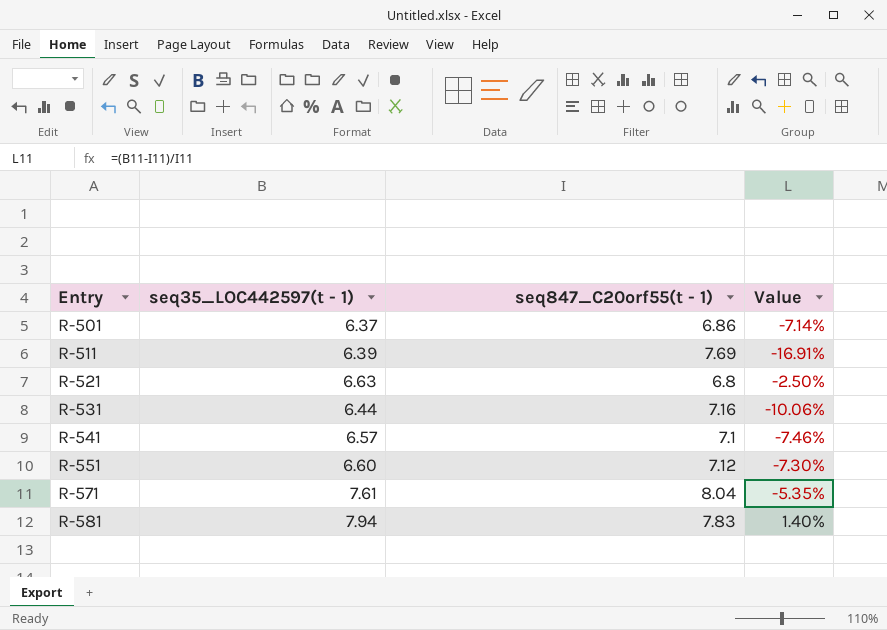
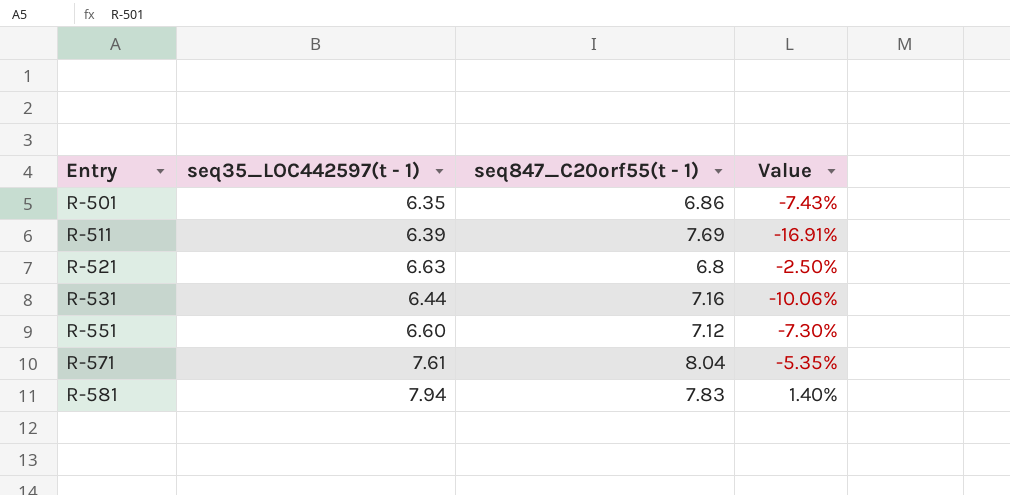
row R-541: 6.57 | 7.1 | -7.46% -> none
R-501 | seq35_LOC442597(t - 1): 6.37 -> 6.35
R-501 | Value: -7.14% -> -7.43%

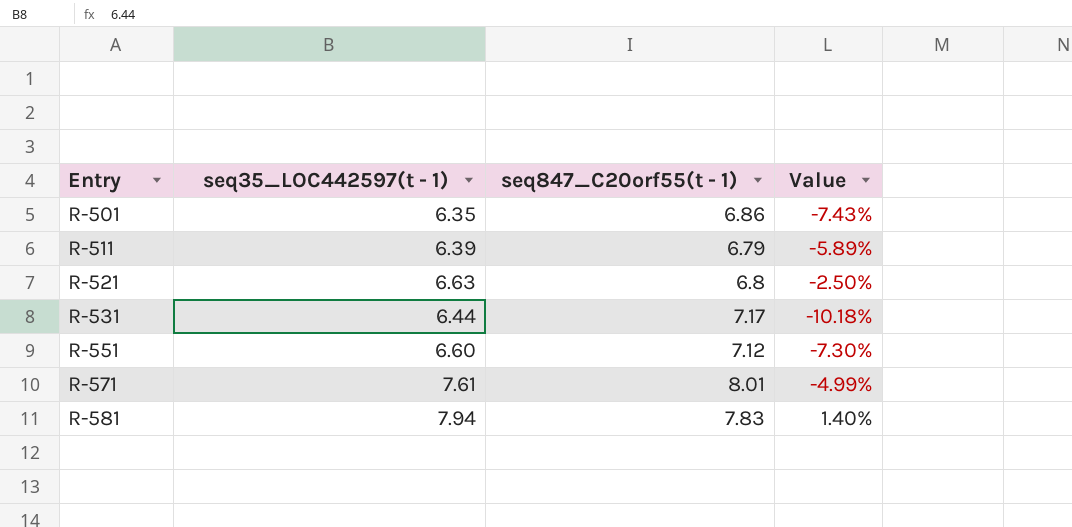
R-511 | seq847_C20orf55(t - 1): 7.69 -> 6.79
R-511 | Value: -16.91% -> -5.89%
R-531 | seq847_C20orf55(t - 1): 7.16 -> 7.17
R-531 | Value: -10.06% -> -10.18%
R-571 | seq847_C20orf55(t - 1): 8.04 -> 8.01
R-571 | Value: -5.35% -> -4.99%

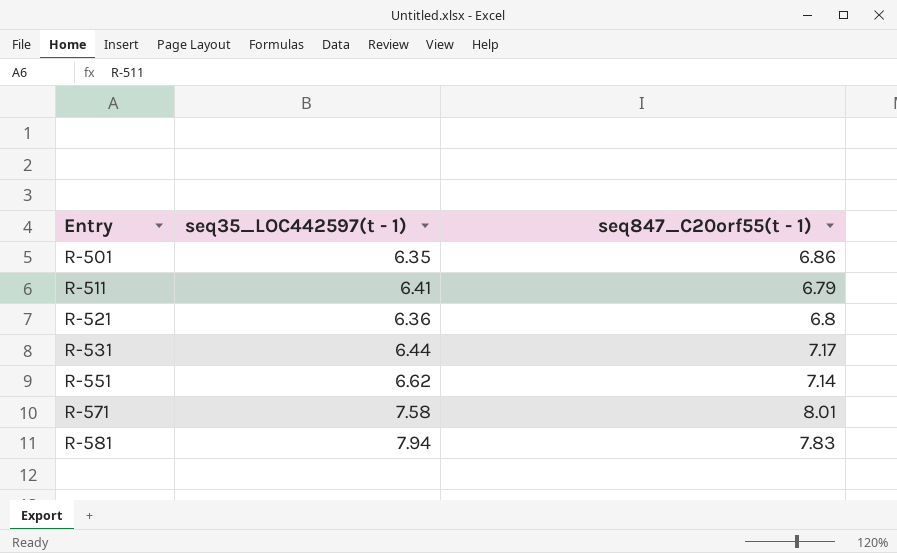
column Value | formula: ([seq35_LOC442597(t - 1)] - [seq847_C20orf55(t - 1)]) / [seq847_C20orf55(t - 1)] -> none
R-511 | seq35_LOC442597(t - 1): 6.39 -> 6.41
R-521 | seq35_LOC442597(t - 1): 6.63 -> 6.36
R-551 | seq35_LOC442597(t - 1): 6.60 -> 6.62
R-551 | seq847_C20orf55(t - 1): 7.12 -> 7.14
R-571 | seq35_LOC442597(t - 1): 7.61 -> 7.58

